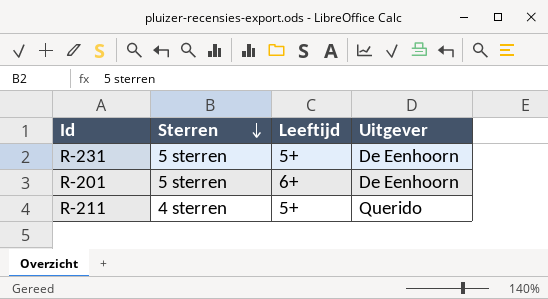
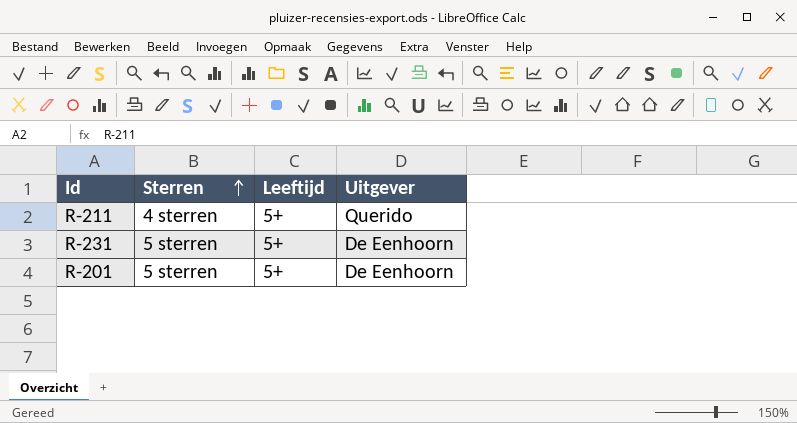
row order: Sterren descending -> Sterren ascending
R-201 | Leeftijd: 6+ -> 5+

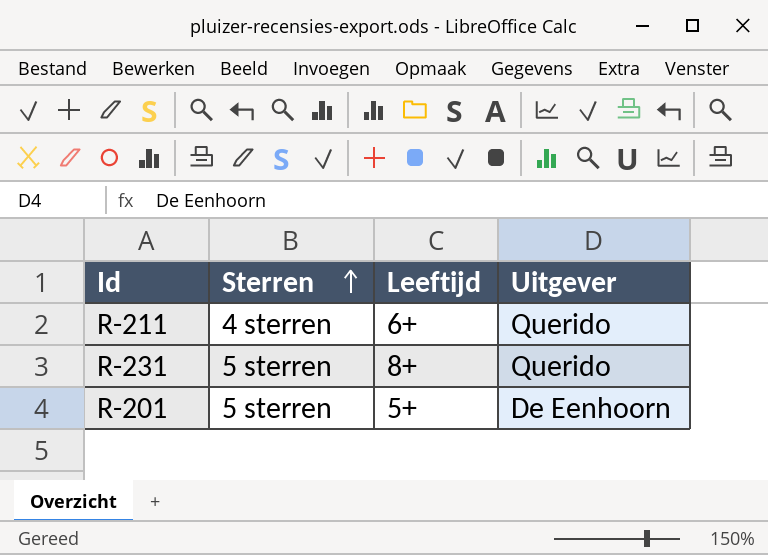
R-211 | Leeftijd: 5+ -> 6+
R-231 | Leeftijd: 5+ -> 8+
R-231 | Uitgever: De Eenhoorn -> Querido

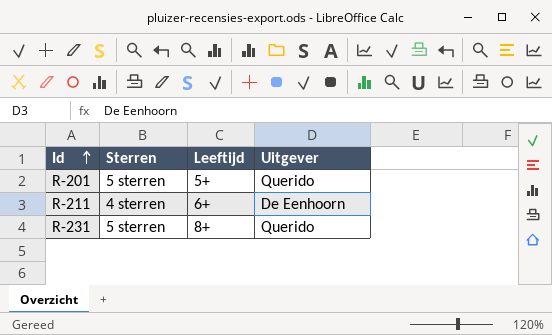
row order: Sterren ascending -> Id ascending
R-201 | Uitgever: De Eenhoorn -> Querido
R-211 | Uitgever: Querido -> De Eenhoorn

